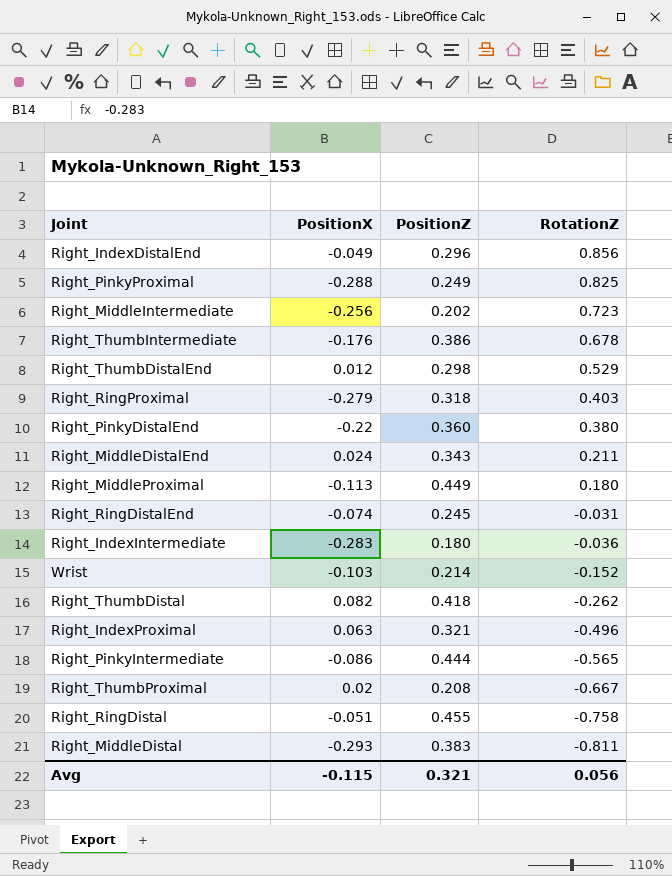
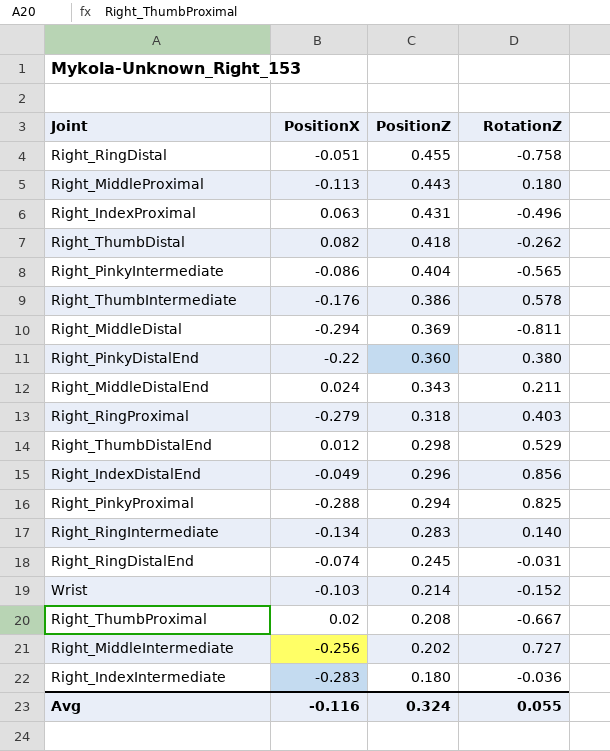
row order: RotationZ descending -> PositionZ descending
Right_MiddleProximal | PositionZ: 0.449 -> 0.443
Right_IndexProximal | PositionZ: 0.321 -> 0.431
Right_PinkyIntermediate | PositionZ: 0.444 -> 0.404
Right_ThumbIntermediate | RotationZ: 0.678 -> 0.578
Right_MiddleDistal | PositionX: -0.293 -> -0.294
Right_MiddleDistal | PositionZ: 0.383 -> 0.369
Right_PinkyProximal | PositionZ: 0.249 -> 0.294
row Right_RingIntermediate: none -> -0.134 | 0.283 | 0.140
Right_MiddleIntermediate | RotationZ: 0.723 -> 0.727
Avg | PositionX: -0.115 -> -0.116
Avg | PositionZ: 0.321 -> 0.324
Avg | RotationZ: 0.056 -> 0.055

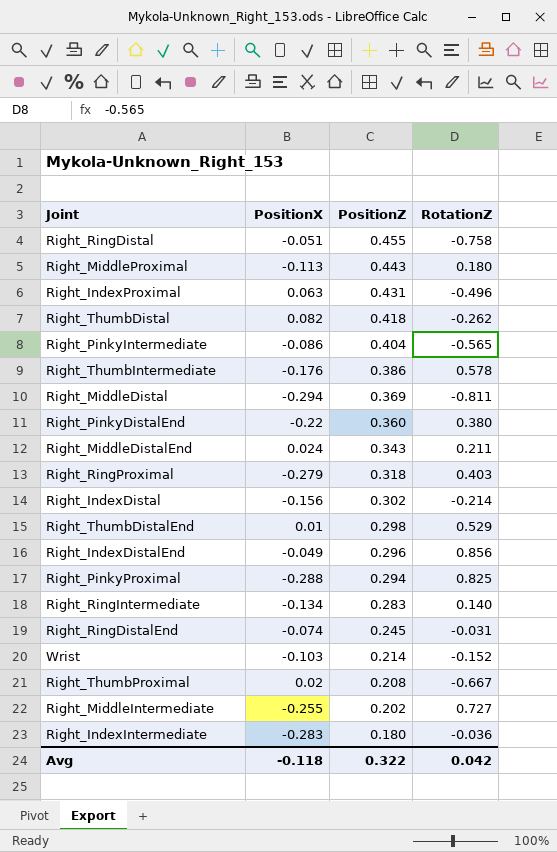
row Right_IndexDistal: none -> -0.156 | 0.302 | -0.214
Right_ThumbDistalEnd | PositionX: 0.012 -> 0.01
Right_MiddleIntermediate | PositionX: -0.256 -> -0.255
Avg | PositionX: -0.116 -> -0.118
Avg | PositionZ: 0.324 -> 0.322
Avg | RotationZ: 0.055 -> 0.042

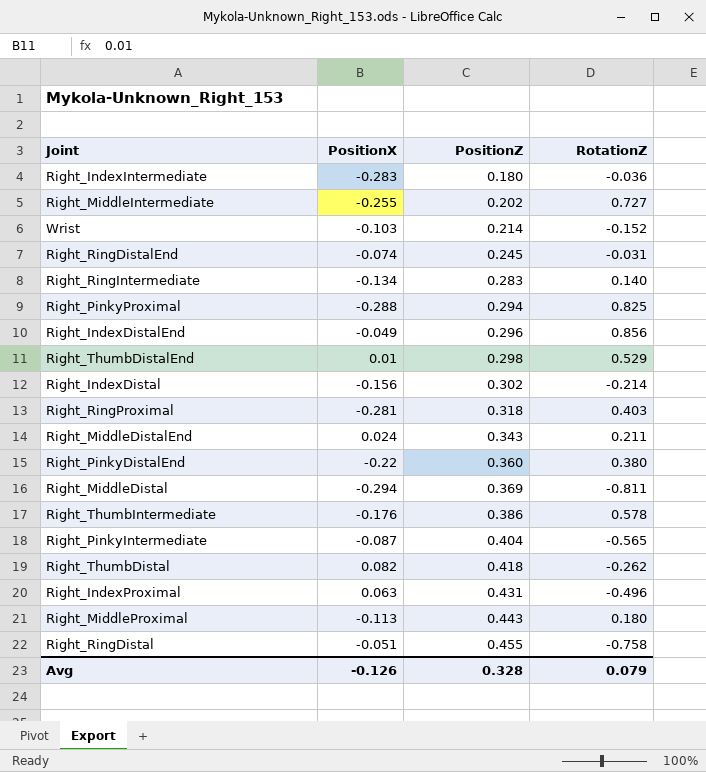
row order: PositionZ descending -> PositionZ ascending
row Right_ThumbProximal: 0.02 | 0.208 | -0.667 -> none
Right_RingProximal | PositionX: -0.279 -> -0.281
Right_PinkyIntermediate | PositionX: -0.086 -> -0.087
Avg | PositionX: -0.118 -> -0.126
Avg | PositionZ: 0.322 -> 0.328
Avg | RotationZ: 0.042 -> 0.079

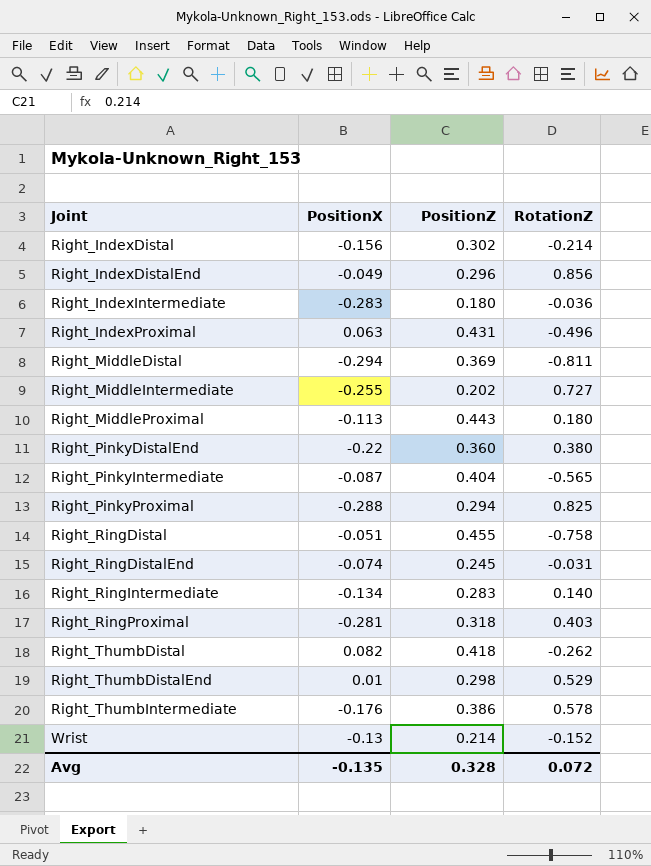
row order: PositionZ ascending -> Joint ascending
row Right_MiddleDistalEnd: 0.024 | 0.343 | 0.211 -> none
Wrist | PositionX: -0.103 -> -0.13
Avg | PositionX: -0.126 -> -0.135
Avg | RotationZ: 0.079 -> 0.072

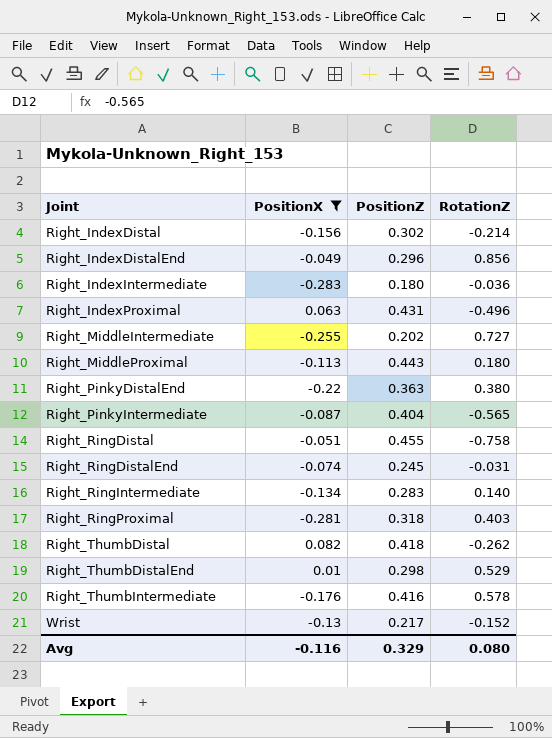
filter: none -> PositionX >= -0.283
Right_PinkyDistalEnd | PositionZ: 0.360 -> 0.363
Right_ThumbIntermediate | PositionZ: 0.386 -> 0.416
Wrist | PositionZ: 0.214 -> 0.217
Avg | PositionX: -0.135 -> -0.116
Avg | PositionZ: 0.328 -> 0.329
Avg | RotationZ: 0.072 -> 0.080

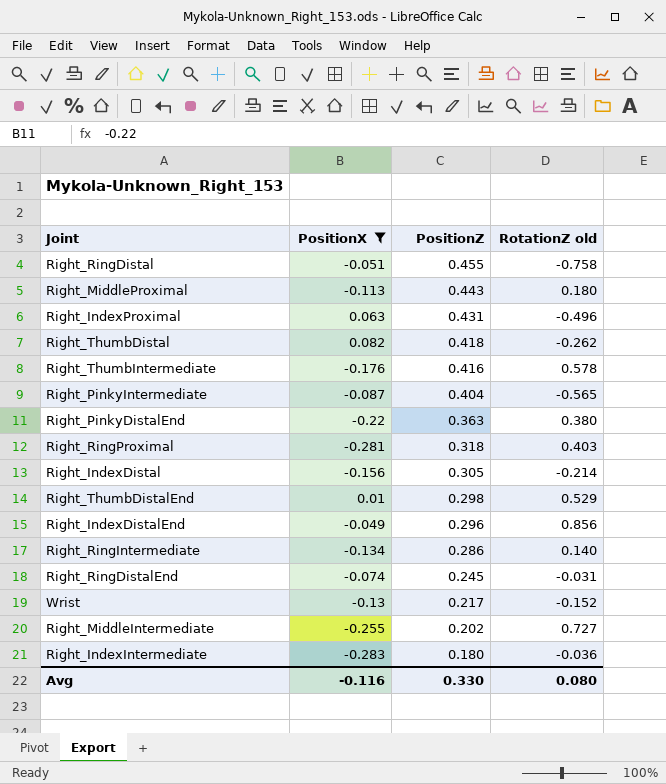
row order: Joint ascending -> PositionZ descending
column name: RotationZ -> RotationZ old
Right_IndexDistal | PositionZ: 0.302 -> 0.305
Right_RingIntermediate | PositionZ: 0.283 -> 0.286
Avg | PositionZ: 0.329 -> 0.330

